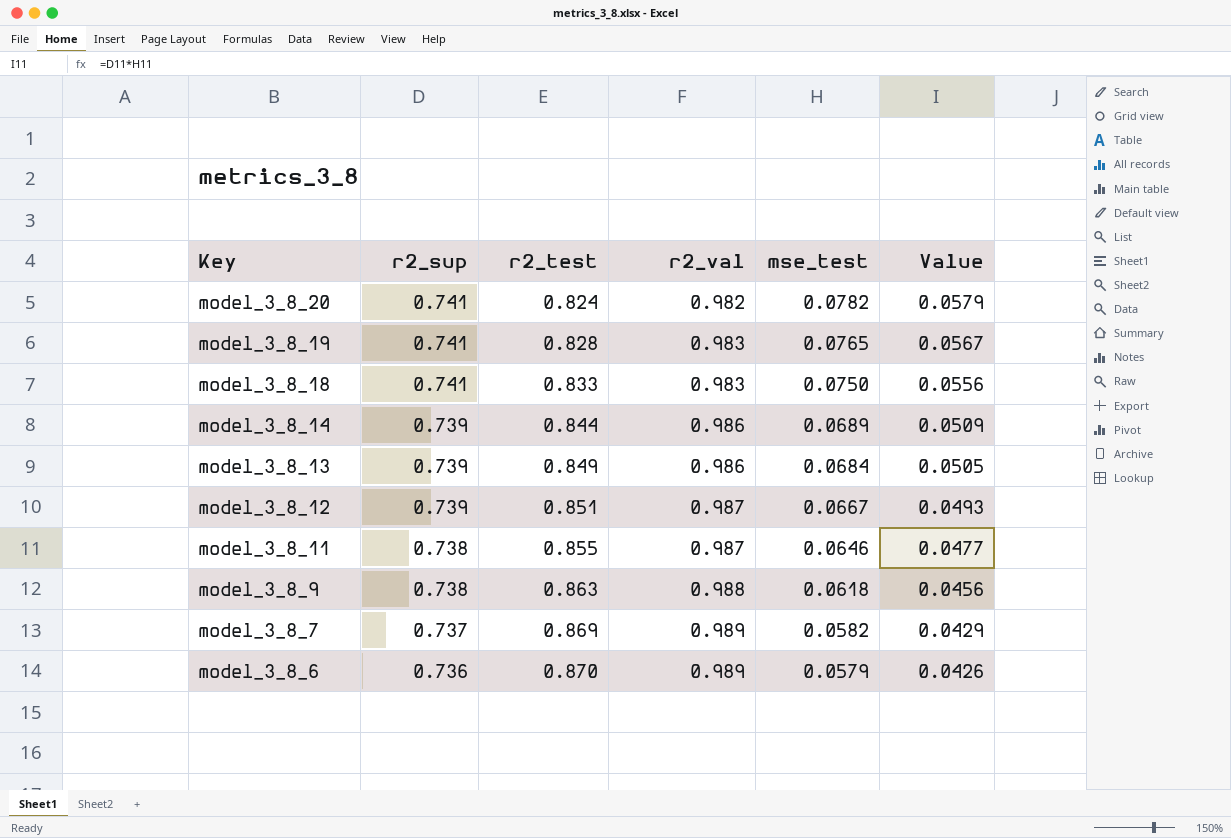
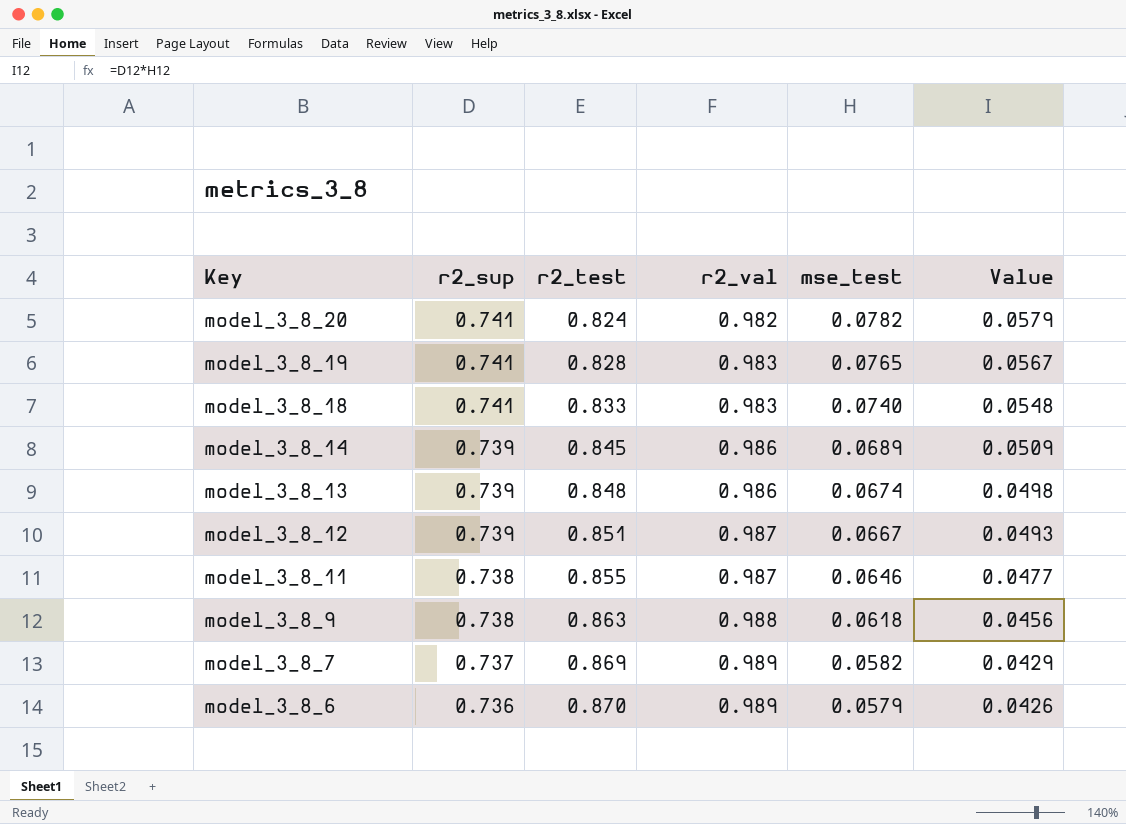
model_3_8_18 | mse_test: 0.0750 -> 0.0740
model_3_8_18 | Value: 0.0556 -> 0.0548
model_3_8_14 | r2_test: 0.844 -> 0.845
model_3_8_13 | r2_test: 0.849 -> 0.848
model_3_8_13 | mse_test: 0.0684 -> 0.0674
model_3_8_13 | Value: 0.0505 -> 0.0498

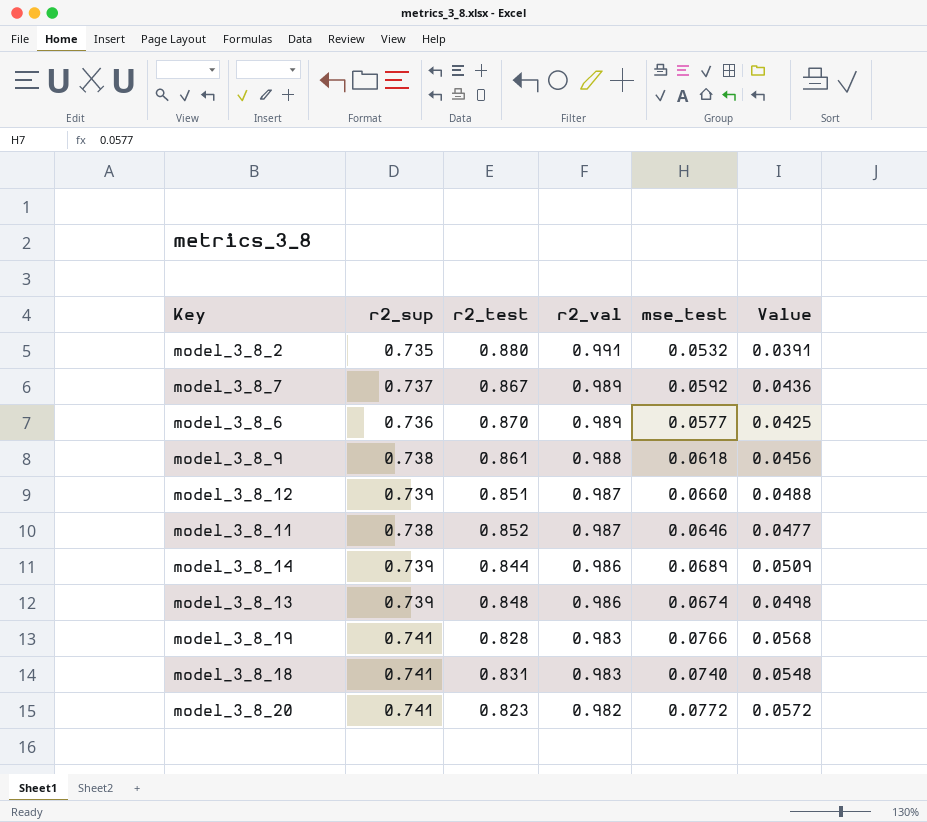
row order: Key descending -> r2_val descending
row model_3_8_2: none -> 0.735 | 0.880 | 0.991 | 0.0532 | 0.0391
model_3_8_7 | r2_test: 0.869 -> 0.867
model_3_8_7 | mse_test: 0.0582 -> 0.0592
model_3_8_7 | Value: 0.0429 -> 0.0436
model_3_8_6 | mse_test: 0.0579 -> 0.0577
model_3_8_6 | Value: 0.0426 -> 0.0425
model_3_8_9 | r2_test: 0.863 -> 0.861
model_3_8_12 | mse_test: 0.0667 -> 0.0660
model_3_8_12 | Value: 0.0493 -> 0.0488
model_3_8_11 | r2_test: 0.855 -> 0.852
model_3_8_14 | r2_test: 0.845 -> 0.844
model_3_8_19 | mse_test: 0.0765 -> 0.0766
model_3_8_19 | Value: 0.0567 -> 0.0568
model_3_8_18 | r2_test: 0.833 -> 0.831
model_3_8_20 | r2_test: 0.824 -> 0.823
model_3_8_20 | mse_test: 0.0782 -> 0.0772
model_3_8_20 | Value: 0.0579 -> 0.0572

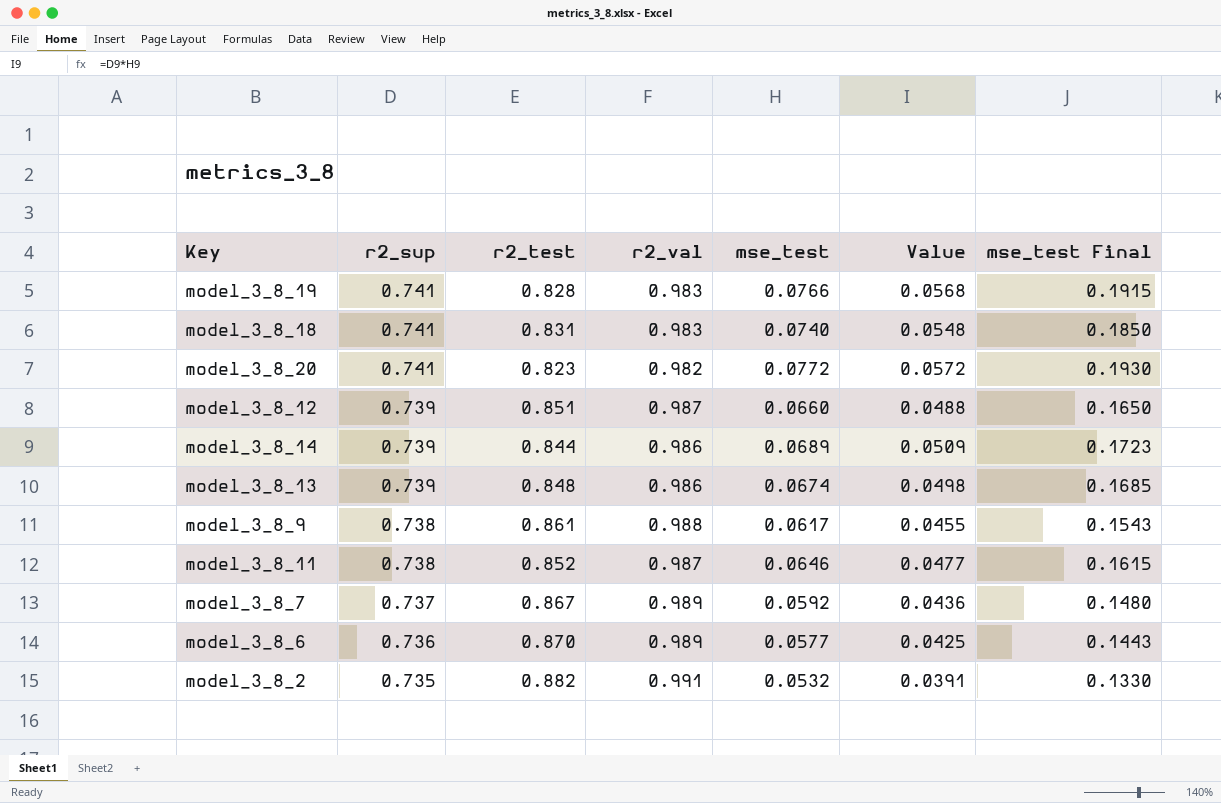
row order: r2_val descending -> r2_sup descending
column mse_test Final | formula: none -> [mse_test] * 2.5
model_3_8_9 | mse_test: 0.0618 -> 0.0617
model_3_8_9 | Value: 0.0456 -> 0.0455
model_3_8_2 | r2_test: 0.880 -> 0.882

